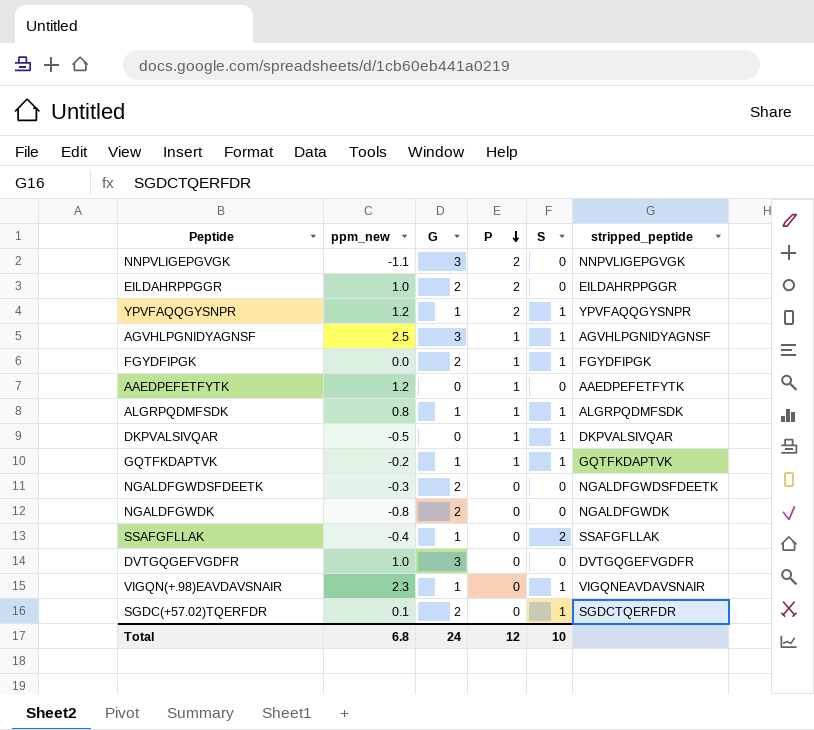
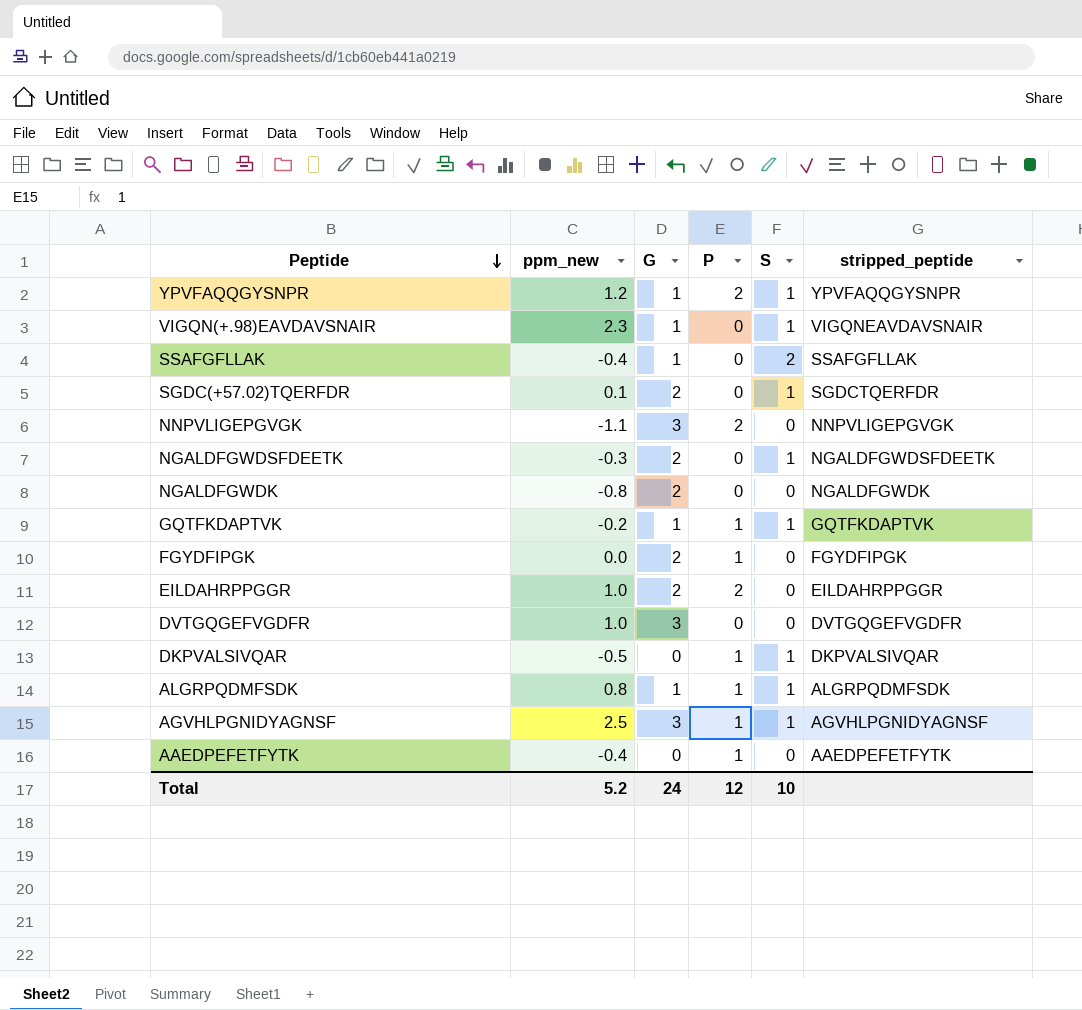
row order: P descending -> Peptide descending
NGALDFGWDSFDEETK | S: 0 -> 1
FGYDFIPGK | S: 1 -> 0
AAEDPEFETFYTK | ppm_new: 1.2 -> -0.4
Total | ppm_new: 6.8 -> 5.2

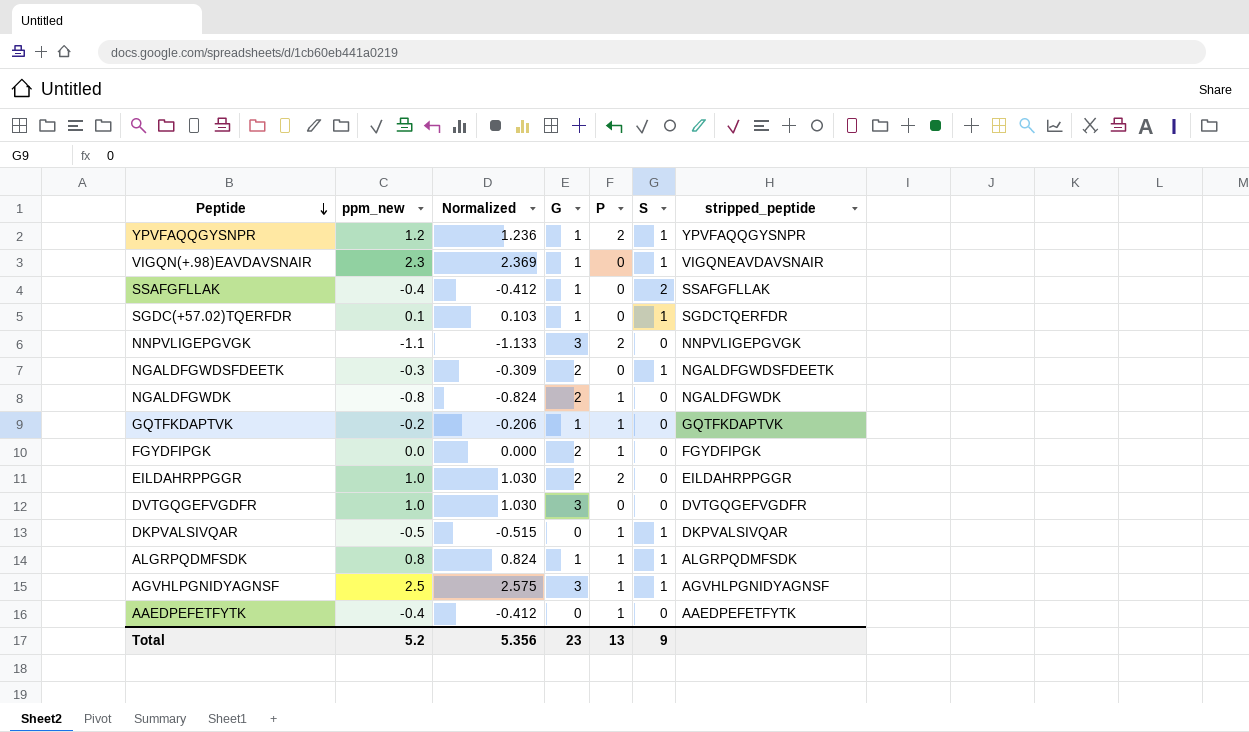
column Normalized | formula: none -> [ppm_new] * 1.03
SGDC(+57.02)TQERFDR | G: 2 -> 1
NGALDFGWDK | P: 0 -> 1
GQTFKDAPTVK | S: 1 -> 0
Total | G: 24 -> 23
Total | P: 12 -> 13
Total | S: 10 -> 9

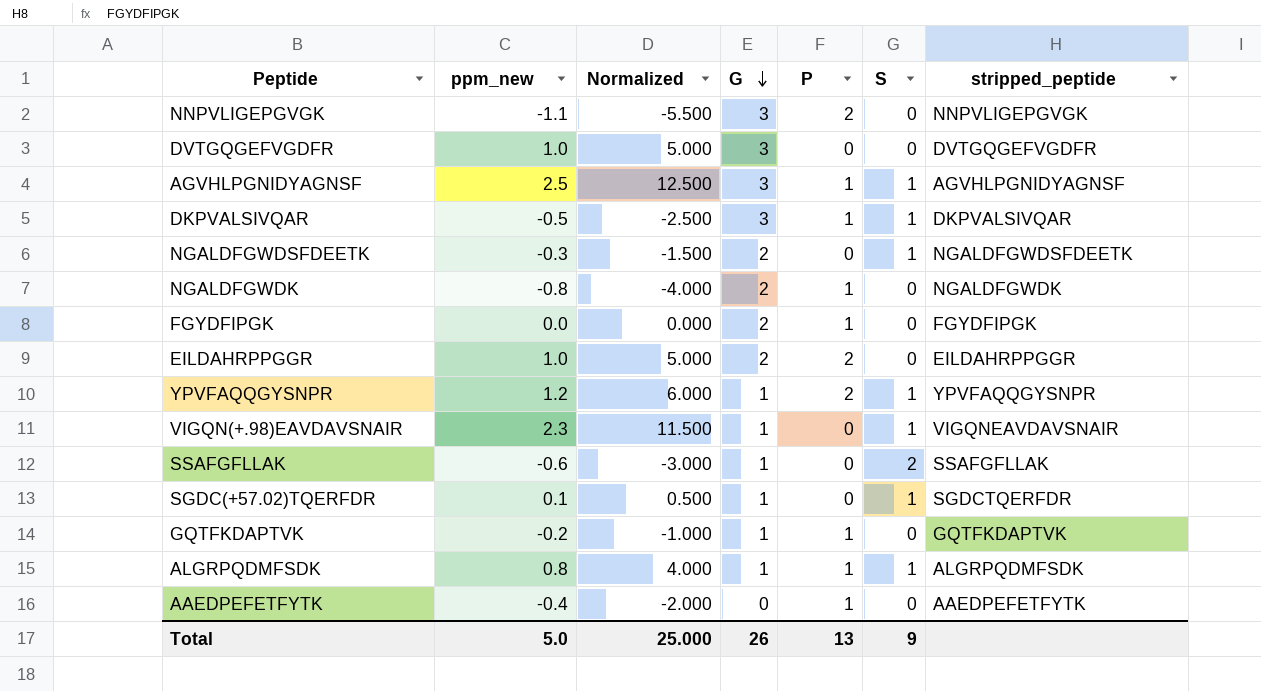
row order: Peptide descending -> G descending
column Normalized | formula: [ppm_new] * 1.03 -> [ppm_new] * 5
DKPVALSIVQAR | G: 0 -> 3
SSAFGFLLAK | ppm_new: -0.4 -> -0.6
Total | ppm_new: 5.2 -> 5.0
Total | Normalized: 5.356 -> 25.000
Total | G: 23 -> 26

